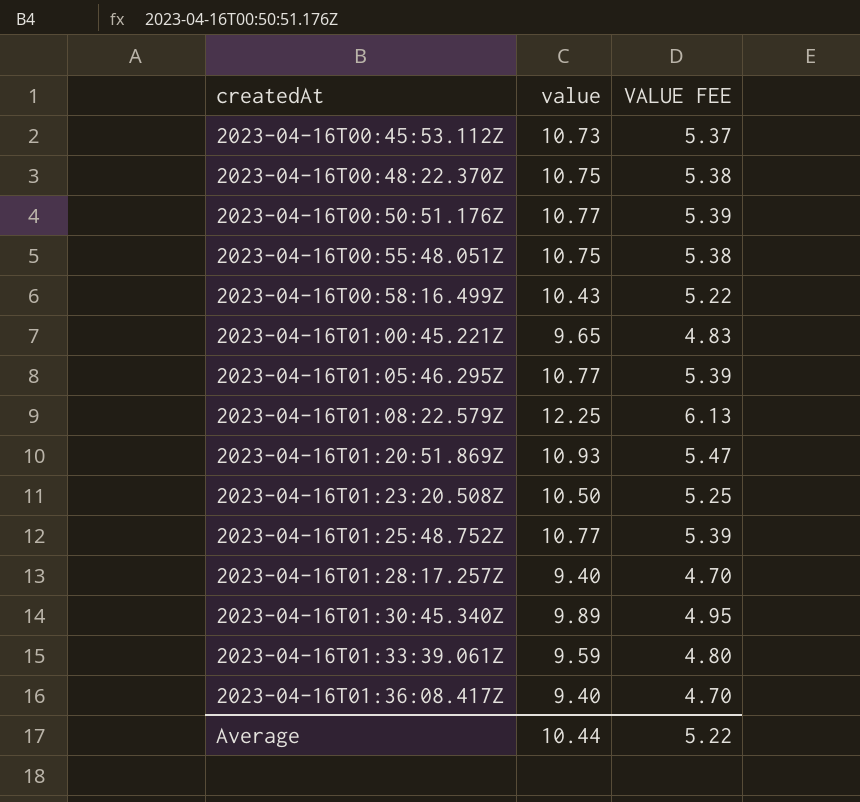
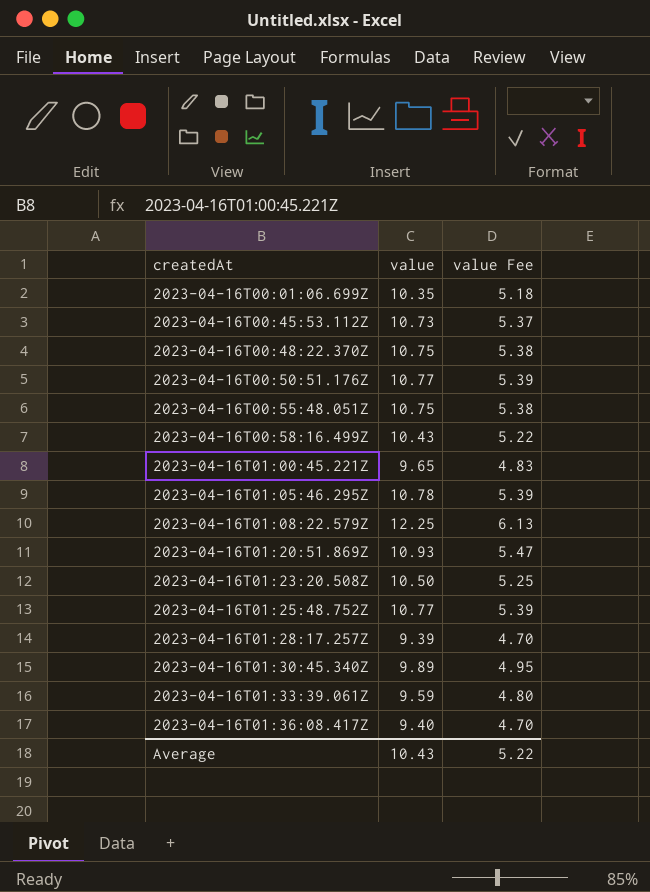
column name: VALUE FEE -> value Fee
row 2023-04-16T00:01:06.699Z: none -> 10.35 | 5.18
2023-04-16T01:05:46.295Z | value: 10.77 -> 10.78
2023-04-16T01:28:17.257Z | value: 9.40 -> 9.39
Average | value: 10.44 -> 10.43

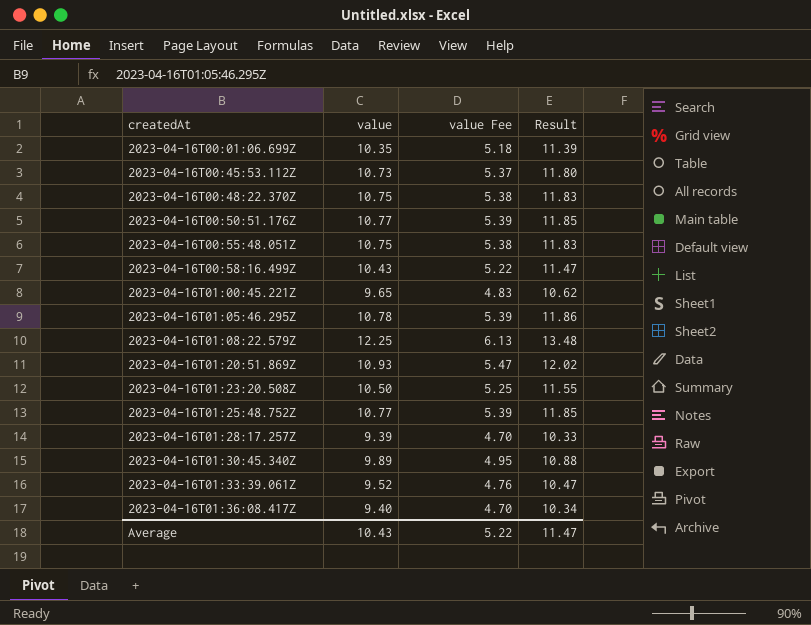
column Result | formula: none -> [value] * 1.1
2023-04-16T01:33:39.061Z | value: 9.59 -> 9.52
2023-04-16T01:33:39.061Z | value Fee: 4.80 -> 4.76

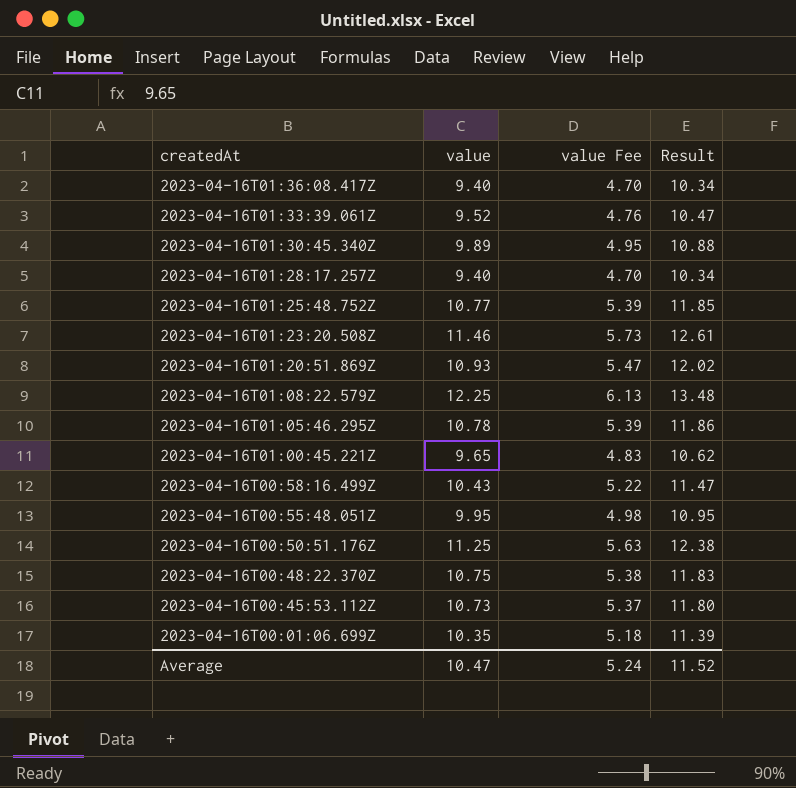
row order: createdAt ascending -> createdAt descending
2023-04-16T01:28:17.257Z | value: 9.39 -> 9.40
2023-04-16T01:28:17.257Z | Result: 10.33 -> 10.34
2023-04-16T01:23:20.508Z | value: 10.50 -> 11.46
2023-04-16T01:23:20.508Z | value Fee: 5.25 -> 5.73
2023-04-16T01:23:20.508Z | Result: 11.55 -> 12.61
2023-04-16T00:55:48.051Z | value: 10.75 -> 9.95
2023-04-16T00:55:48.051Z | value Fee: 5.38 -> 4.98
2023-04-16T00:55:48.051Z | Result: 11.83 -> 10.95
2023-04-16T00:50:51.176Z | value: 10.77 -> 11.25
2023-04-16T00:50:51.176Z | value Fee: 5.39 -> 5.63
2023-04-16T00:50:51.176Z | Result: 11.85 -> 12.38
Average | value: 10.43 -> 10.47
Average | value Fee: 5.22 -> 5.24
Average | Result: 11.47 -> 11.52

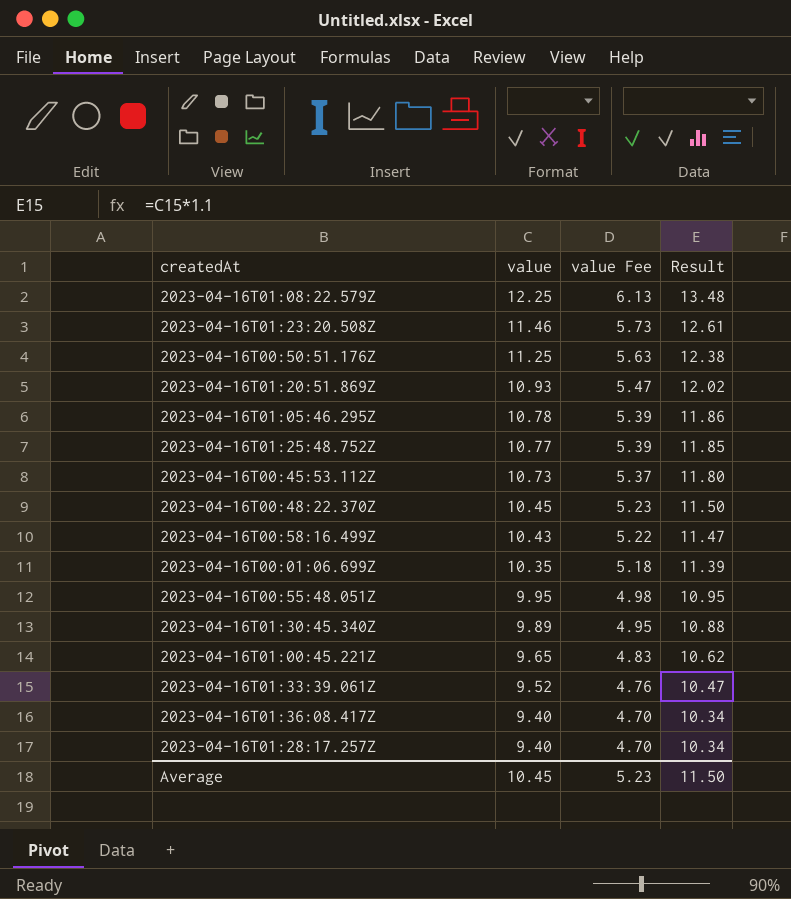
row order: createdAt descending -> value descending
2023-04-16T00:48:22.370Z | value: 10.75 -> 10.45
2023-04-16T00:48:22.370Z | value Fee: 5.38 -> 5.23
2023-04-16T00:48:22.370Z | Result: 11.83 -> 11.50
Average | value: 10.47 -> 10.45
Average | value Fee: 5.24 -> 5.23
Average | Result: 11.52 -> 11.50

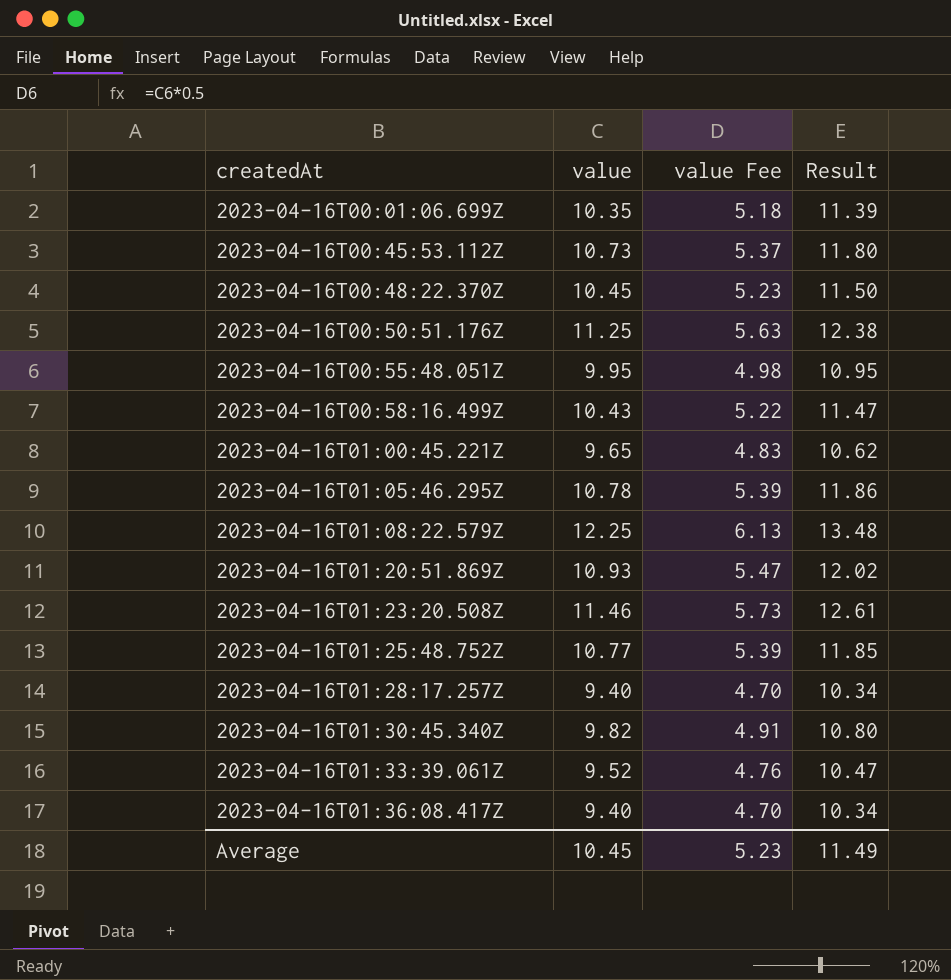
row order: value descending -> createdAt ascending
2023-04-16T01:30:45.340Z | value: 9.89 -> 9.82
2023-04-16T01:30:45.340Z | value Fee: 4.95 -> 4.91
2023-04-16T01:30:45.340Z | Result: 10.88 -> 10.80
Average | Result: 11.50 -> 11.49

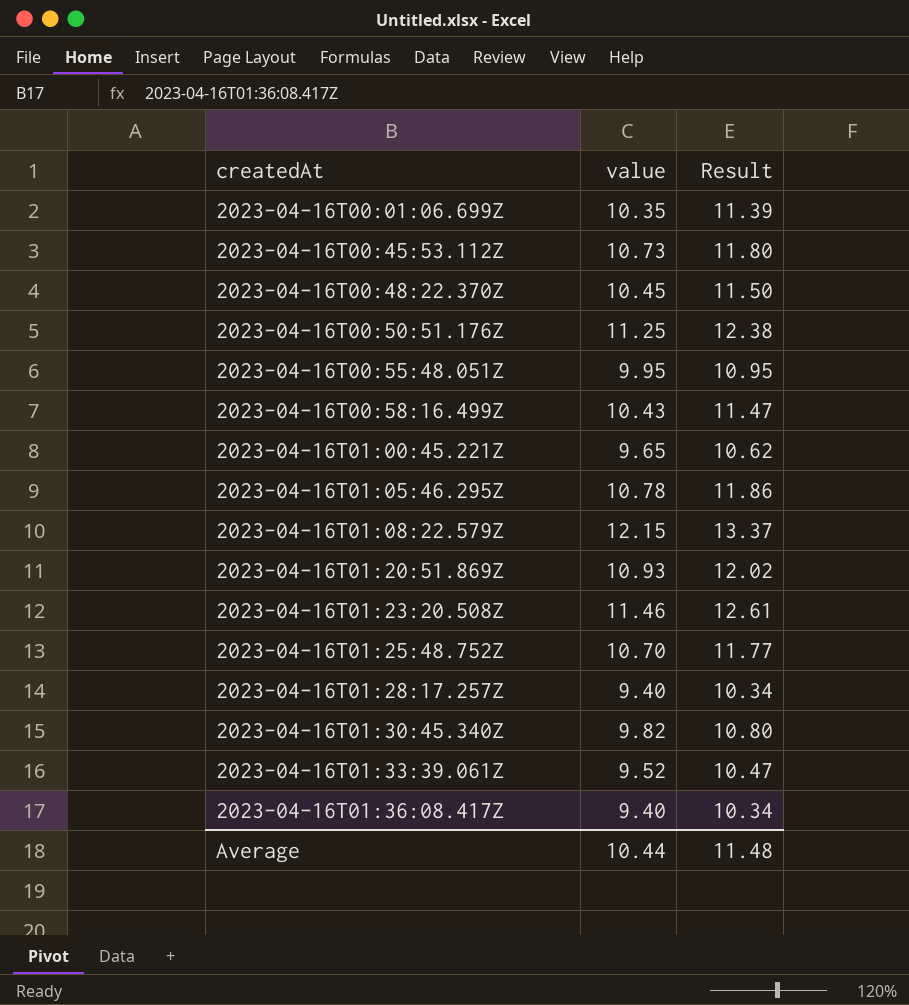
column value Fee | formula: [value] * 0.5 -> none
2023-04-16T01:08:22.579Z | value: 12.25 -> 12.15
2023-04-16T01:08:22.579Z | Result: 13.48 -> 13.37
2023-04-16T01:25:48.752Z | value: 10.77 -> 10.70
2023-04-16T01:25:48.752Z | Result: 11.85 -> 11.77
Average | value: 10.45 -> 10.44
Average | Result: 11.49 -> 11.48

